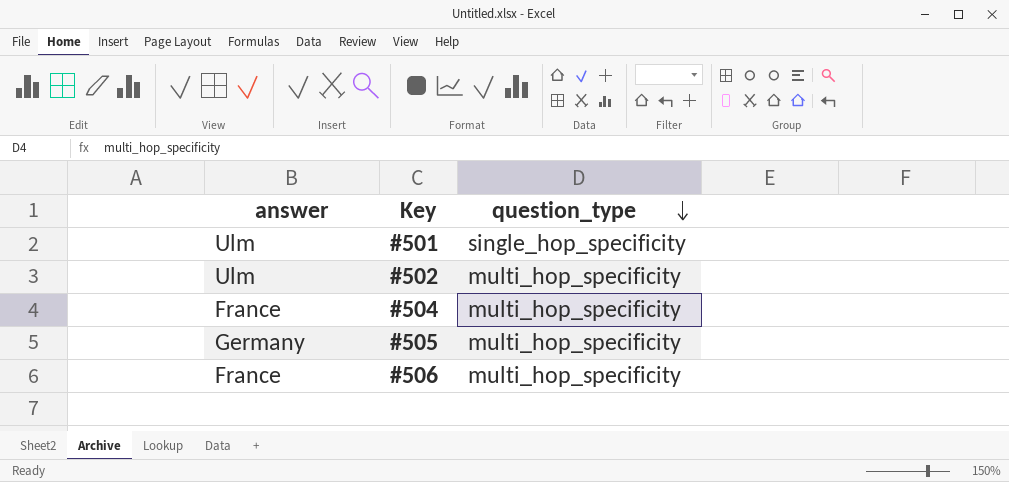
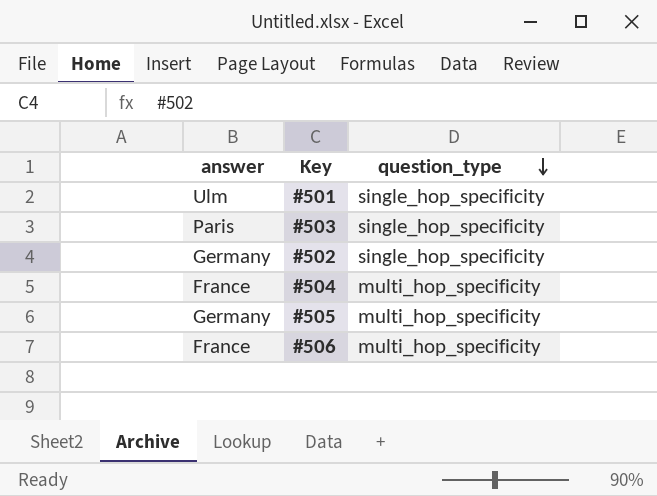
row #503: none -> Paris | single_hop_specificity
#502 | answer: Ulm -> Germany
#502 | question_type: multi_hop_specificity -> single_hop_specificity

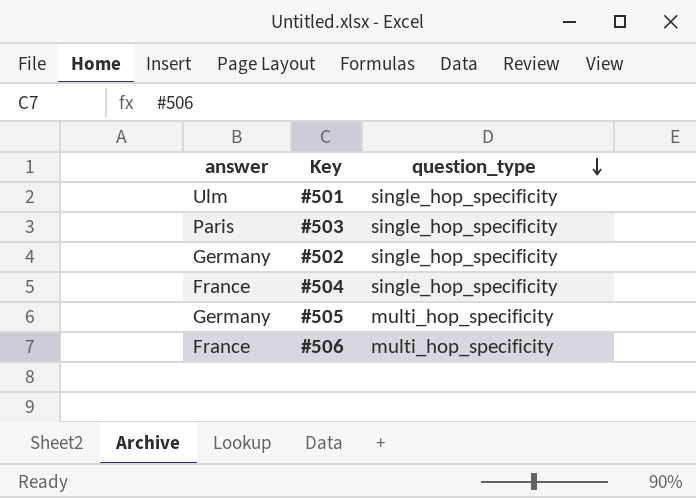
#504 | question_type: multi_hop_specificity -> single_hop_specificity

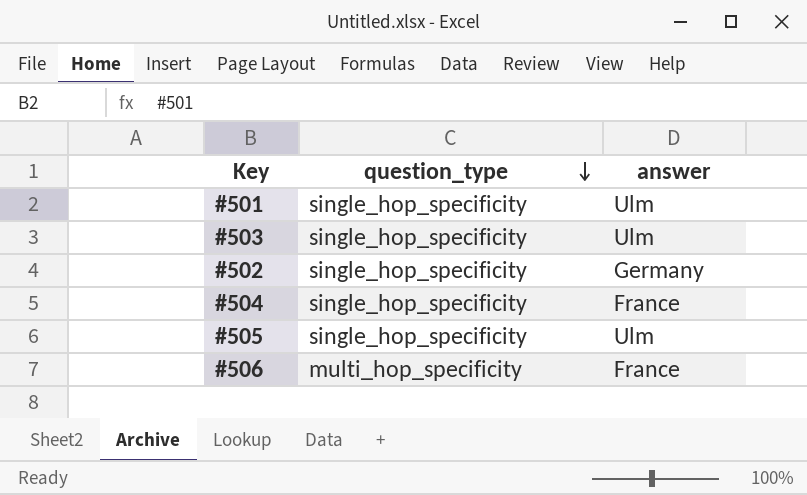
column answer | position: 1 -> 3
#503 | answer: Paris -> Ulm
#505 | question_type: multi_hop_specificity -> single_hop_specificity
#505 | answer: Germany -> Ulm

